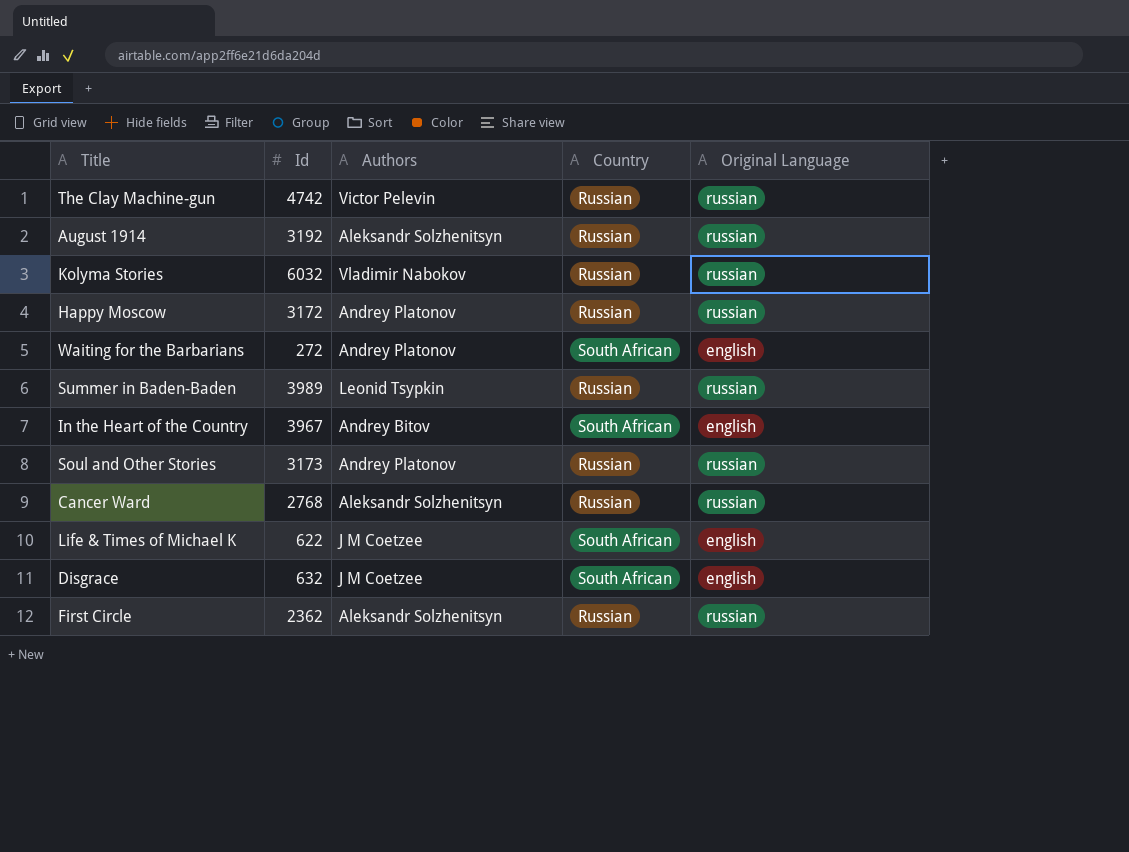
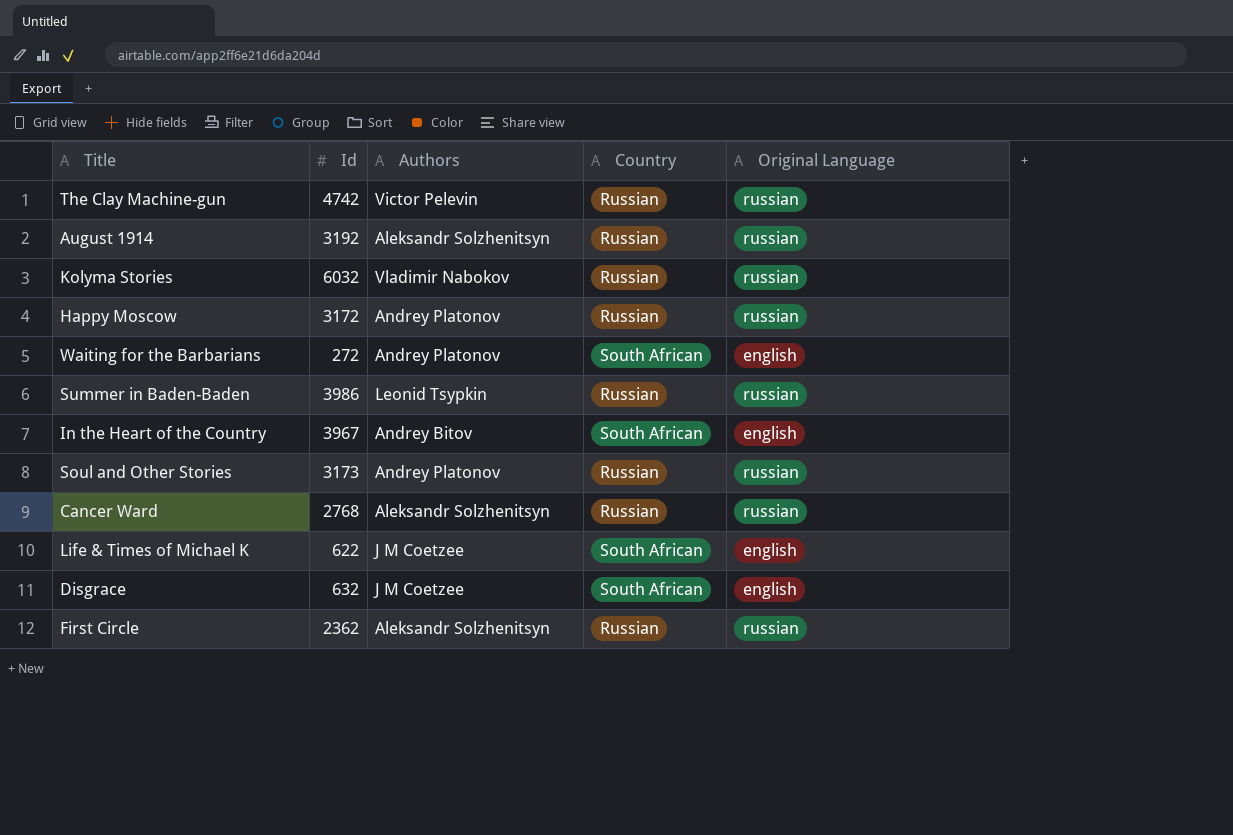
Summer in Baden-Baden | Id: 3989 -> 3986

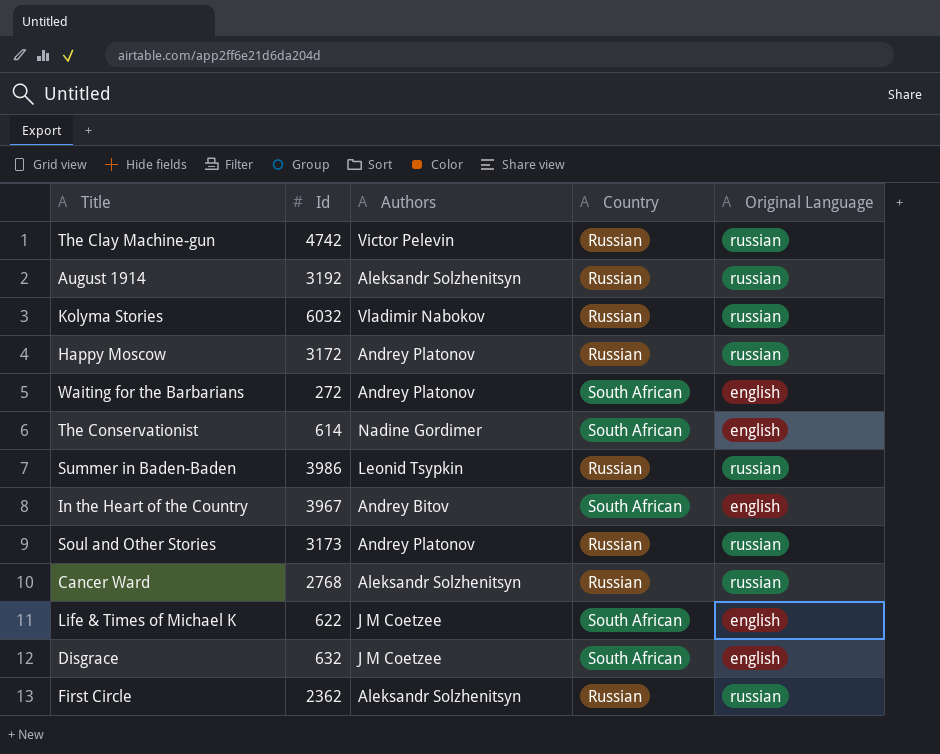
row The Conservationist: none -> 614 | Nadine Gordimer | South African | english

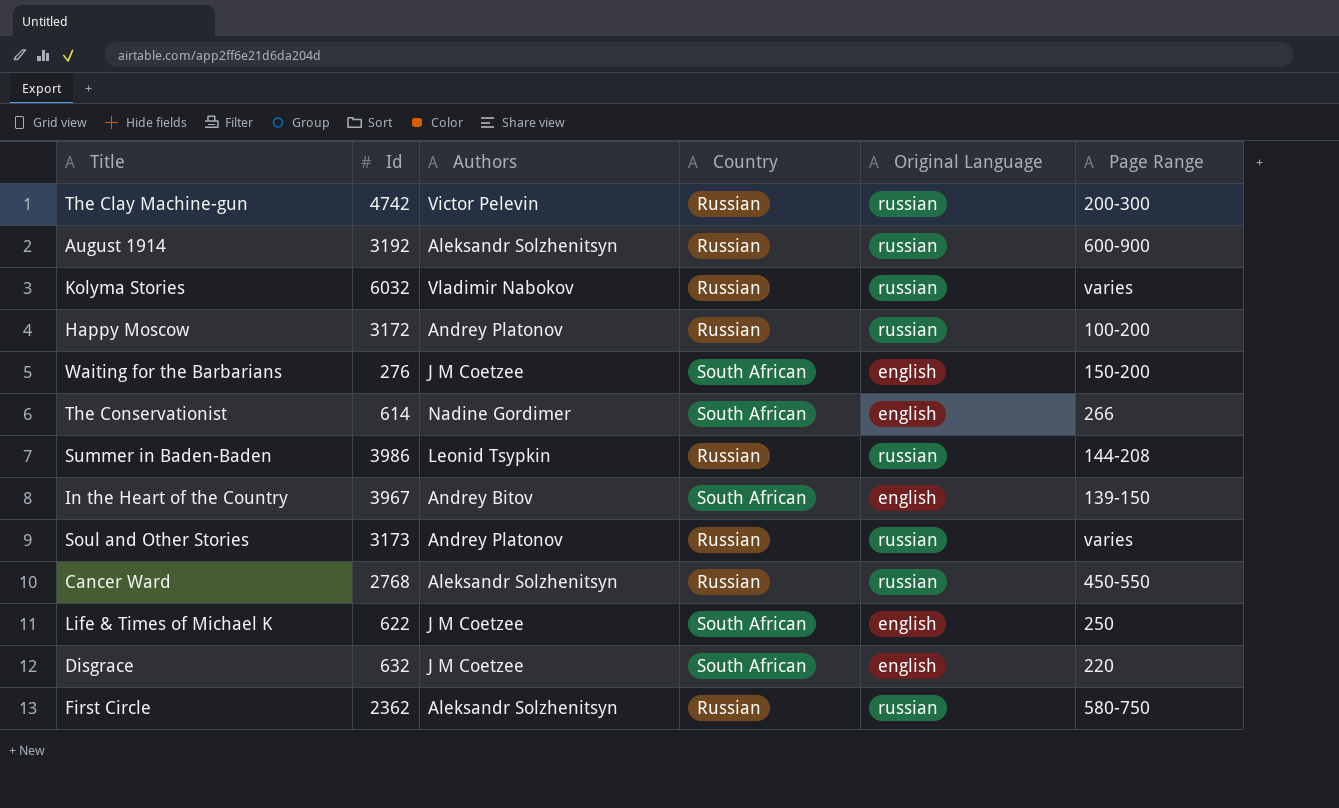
column Page Range | position: none -> 6
Waiting for the Barbarians | Id: 272 -> 276
Waiting for the Barbarians | Authors: Andrey Platonov -> J M Coetzee

